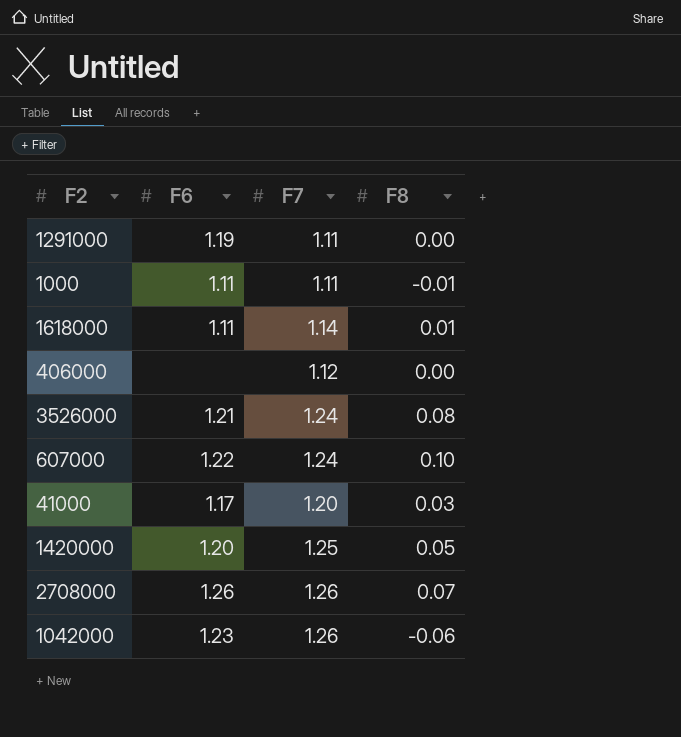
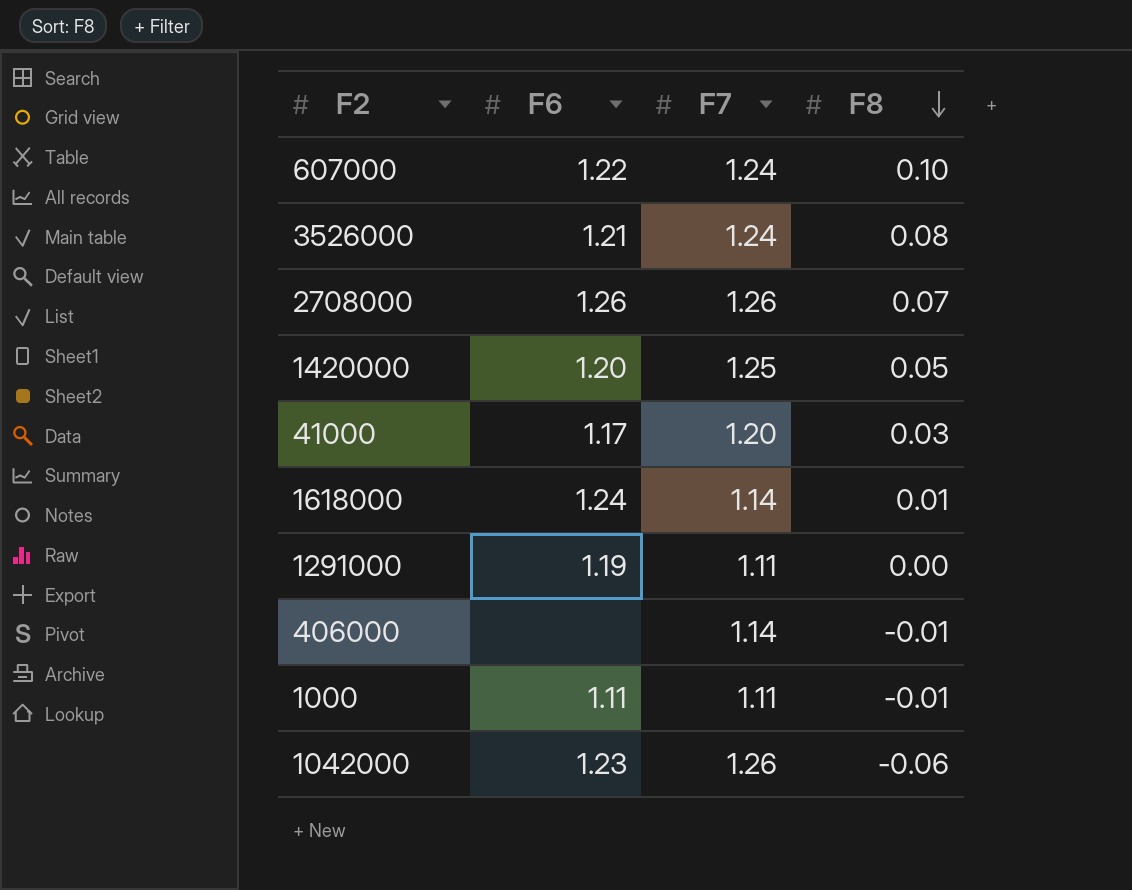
row order: none -> F8 descending
1618000 | F6: 1.11 -> 1.24
406000 | F7: 1.12 -> 1.14
406000 | F8: 0.00 -> -0.01

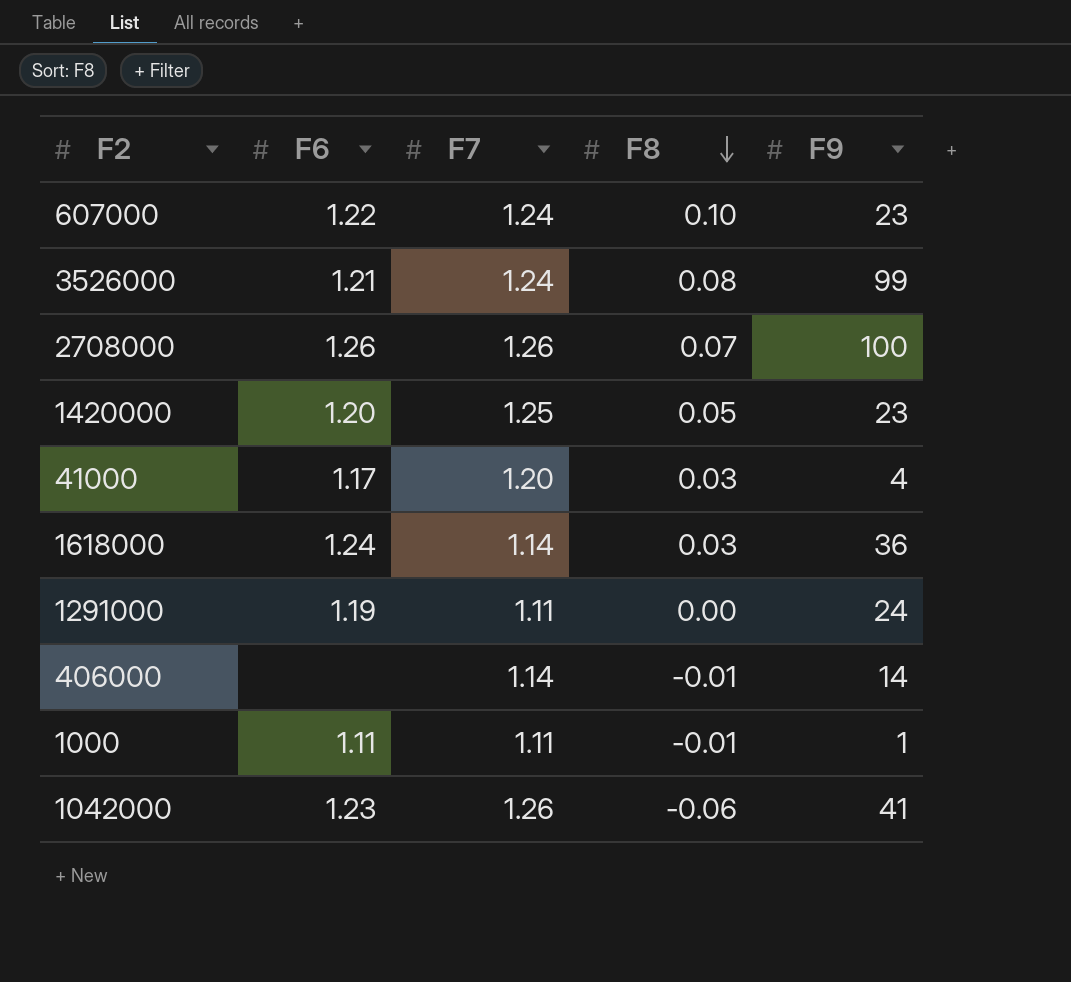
column F9 | position: none -> 5
1618000 | F8: 0.01 -> 0.03

